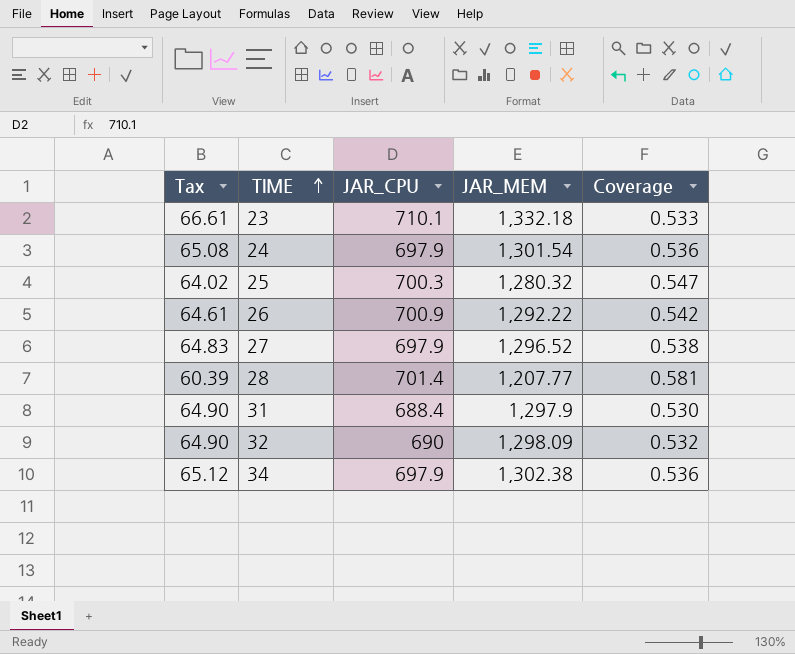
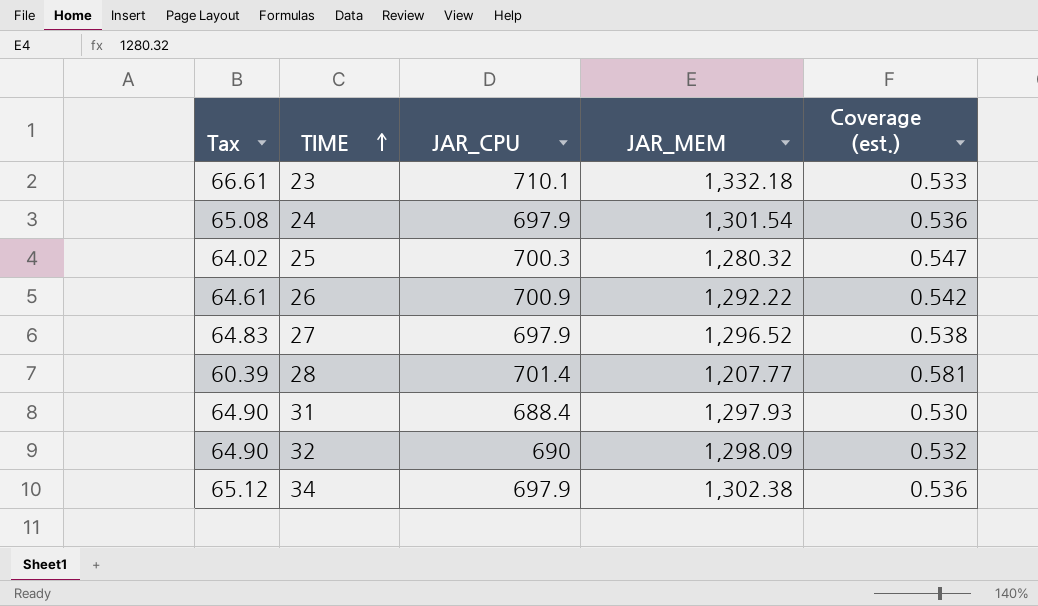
column name: Coverage -> Coverage (est.)
31 | JAR_MEM: 1,297.9 -> 1,297.93

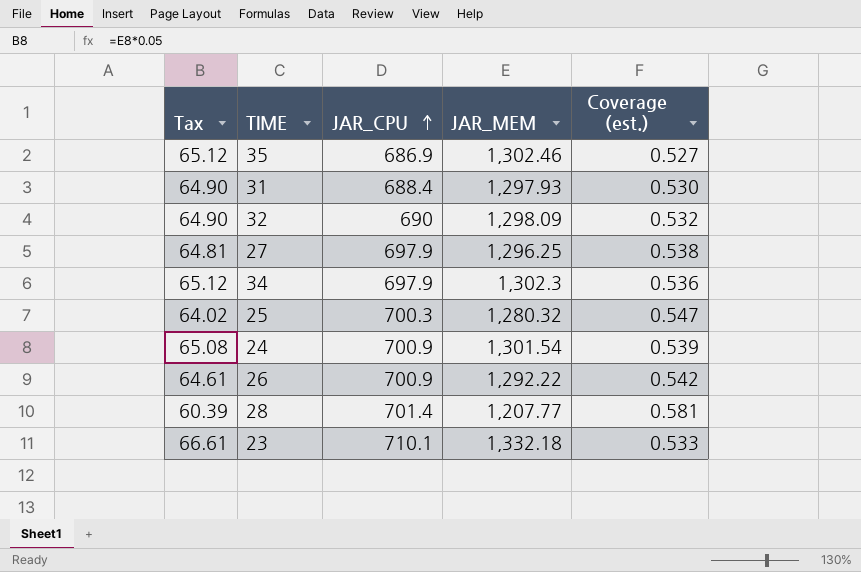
row order: TIME ascending -> JAR_CPU ascending
row 35: none -> 65.12 | 686.9 | 1,302.46 | 0.527
27 | Tax: 64.83 -> 64.81
27 | JAR_MEM: 1,296.52 -> 1,296.25
34 | JAR_MEM: 1,302.38 -> 1,302.3
24 | JAR_CPU: 697.9 -> 700.9
24 | Coverage (est.): 0.536 -> 0.539

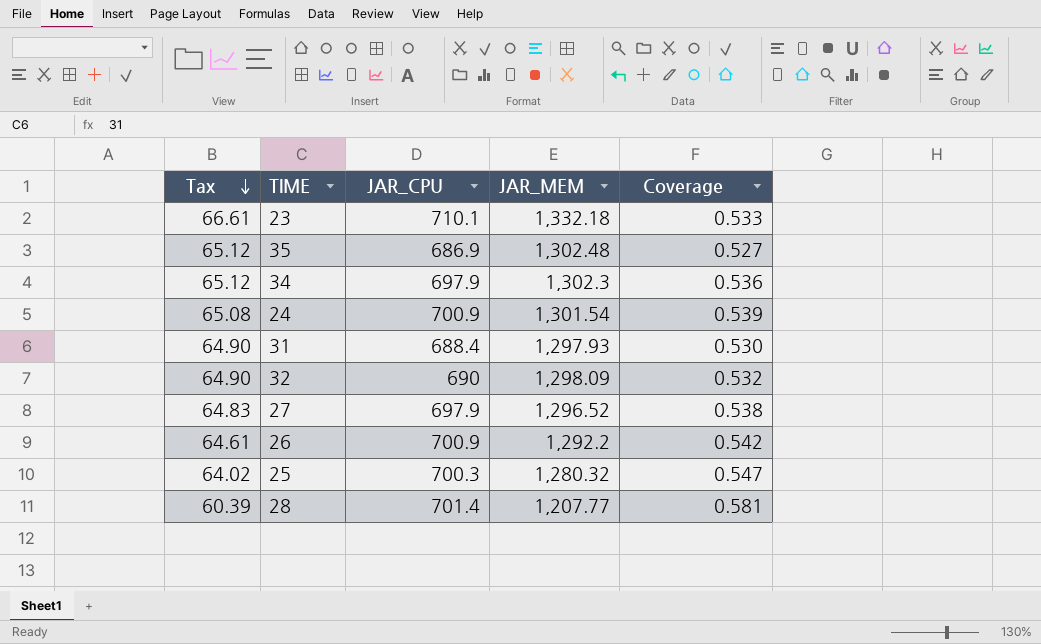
row order: JAR_CPU ascending -> Tax descending
column name: Coverage (est.) -> Coverage
35 | JAR_MEM: 1,302.46 -> 1,302.48
27 | Tax: 64.81 -> 64.83
27 | JAR_MEM: 1,296.25 -> 1,296.52
26 | JAR_MEM: 1,292.22 -> 1,292.2

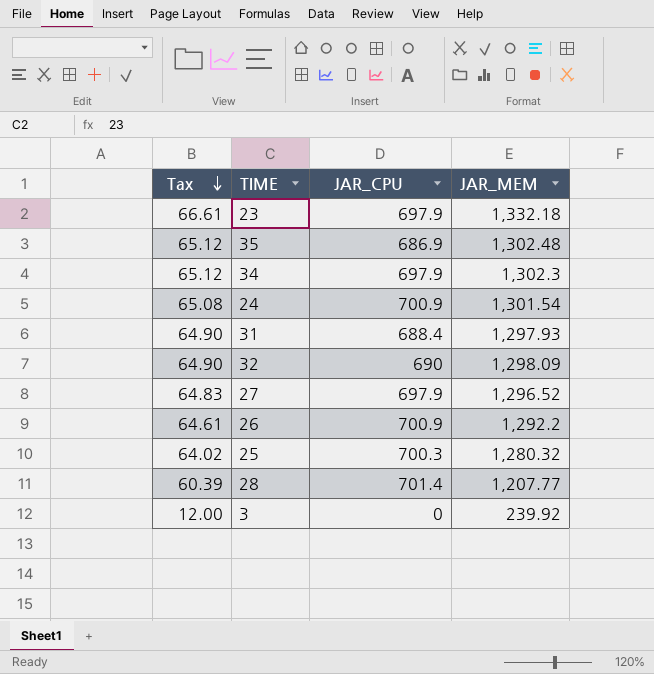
column Coverage | formula: [JAR_CPU] / [JAR_MEM] -> none
23 | JAR_CPU: 710.1 -> 697.9
row 3: none -> 12.00 | 0 | 239.92

